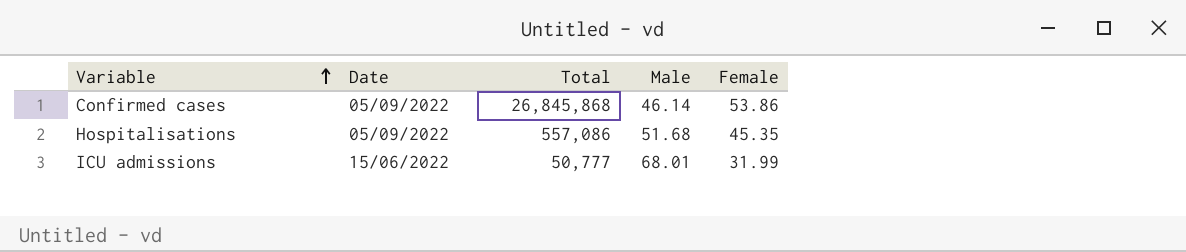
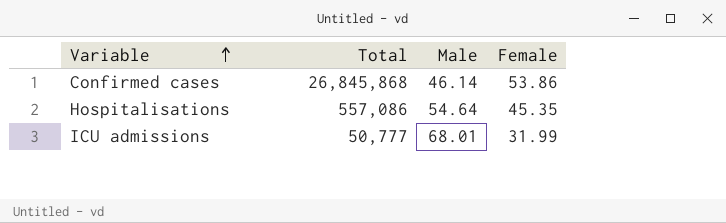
column Date | position: 2 -> none
Hospitalisations | Male: 51.68 -> 54.64

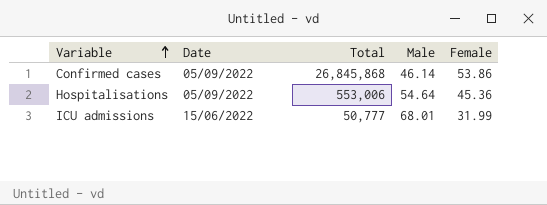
column Date | position: none -> 2
Hospitalisations | Total: 557,086 -> 553,006
Hospitalisations | Female: 45.35 -> 45.36

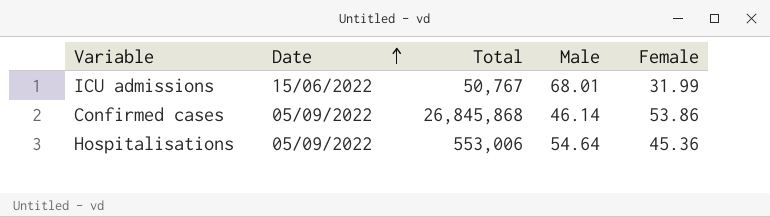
row order: Variable ascending -> Date ascending
ICU admissions | Total: 50,777 -> 50,767

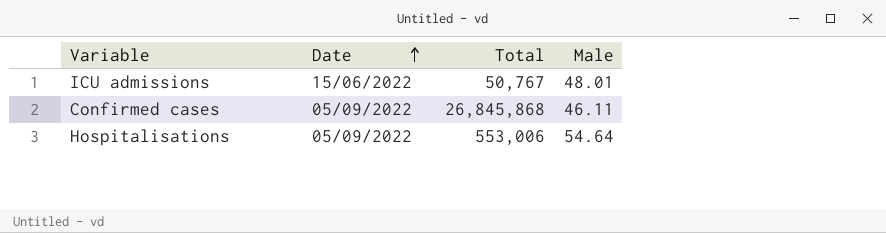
column Female | position: 5 -> none
ICU admissions | Male: 68.01 -> 48.01
Confirmed cases | Male: 46.14 -> 46.11

